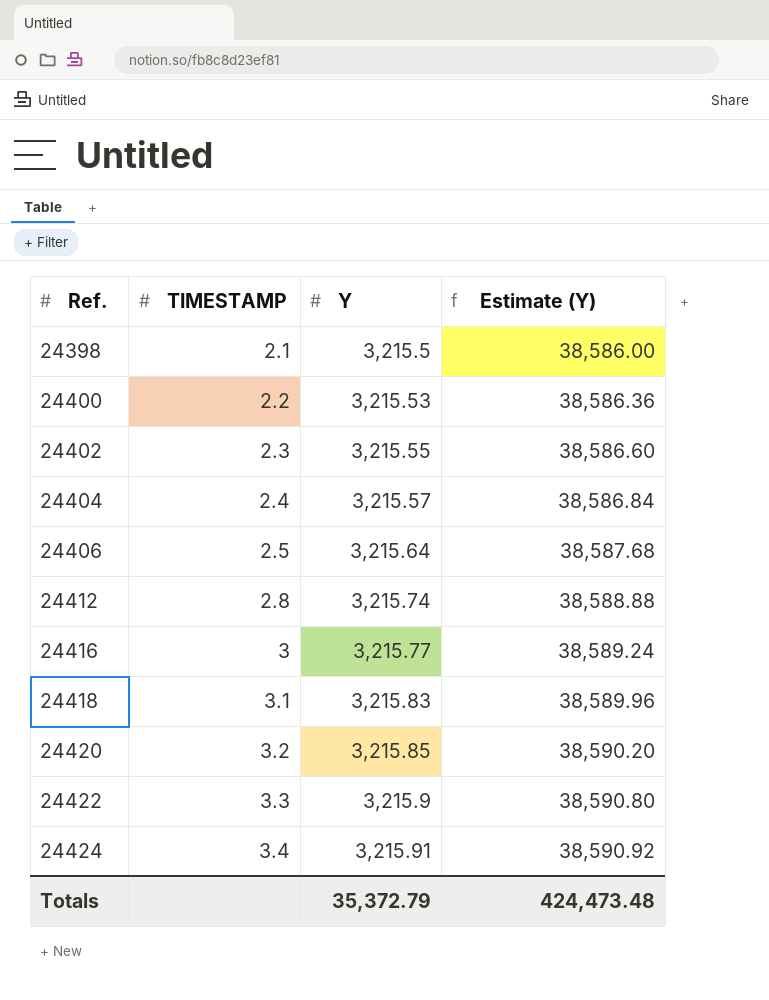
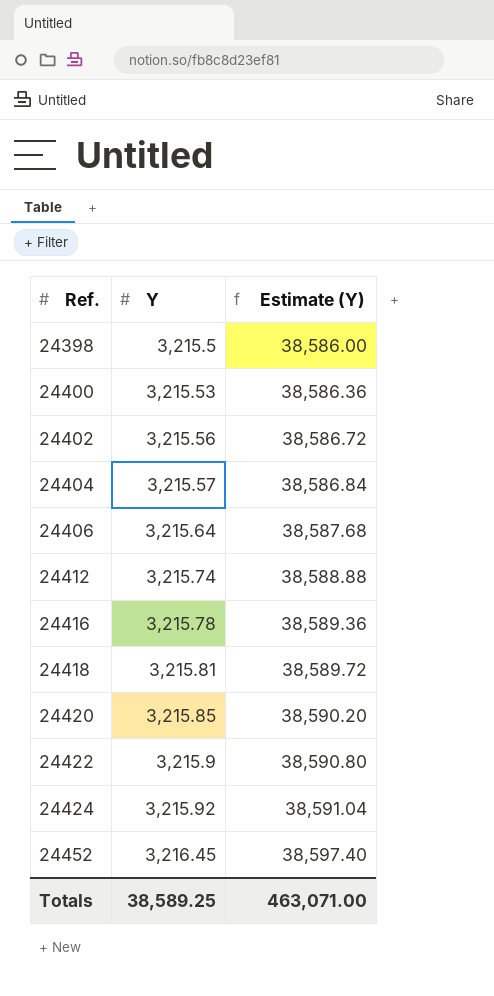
column TIMESTAMP | position: 2 -> none
24402 | Y: 3,215.55 -> 3,215.56
24402 | Estimate (Y): 38,586.60 -> 38,586.72
24416 | Y: 3,215.77 -> 3,215.78
24416 | Estimate (Y): 38,589.24 -> 38,589.36
24418 | Y: 3,215.83 -> 3,215.81
24418 | Estimate (Y): 38,589.96 -> 38,589.72
24424 | Y: 3,215.91 -> 3,215.92
24424 | Estimate (Y): 38,590.92 -> 38,591.04
row 24452: none -> 3,216.45 | 38,597.40
Totals | Y: 35,372.79 -> 38,589.25
Totals | Estimate (Y): 424,473.48 -> 463,071.00

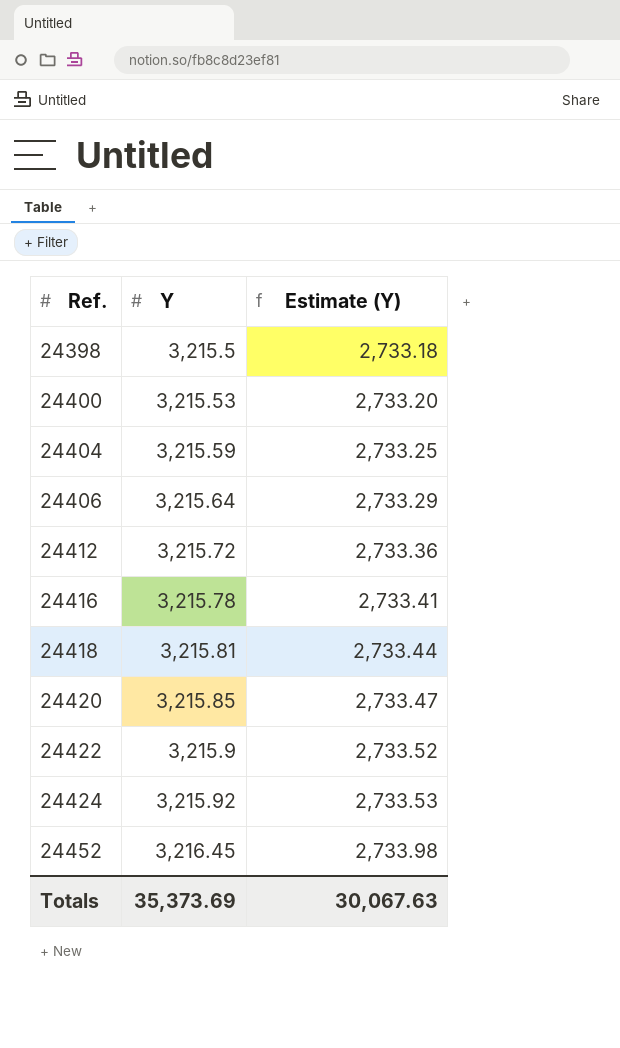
column Estimate (Y) | formula: [Y] * 12 -> [Y] * 0.85
row 24402: 3,215.56 | 38,586.72 -> none
24404 | Y: 3,215.57 -> 3,215.59
24412 | Y: 3,215.74 -> 3,215.72
Totals | Y: 38,589.25 -> 35,373.69
Totals | Estimate (Y): 463,071.00 -> 30,067.63

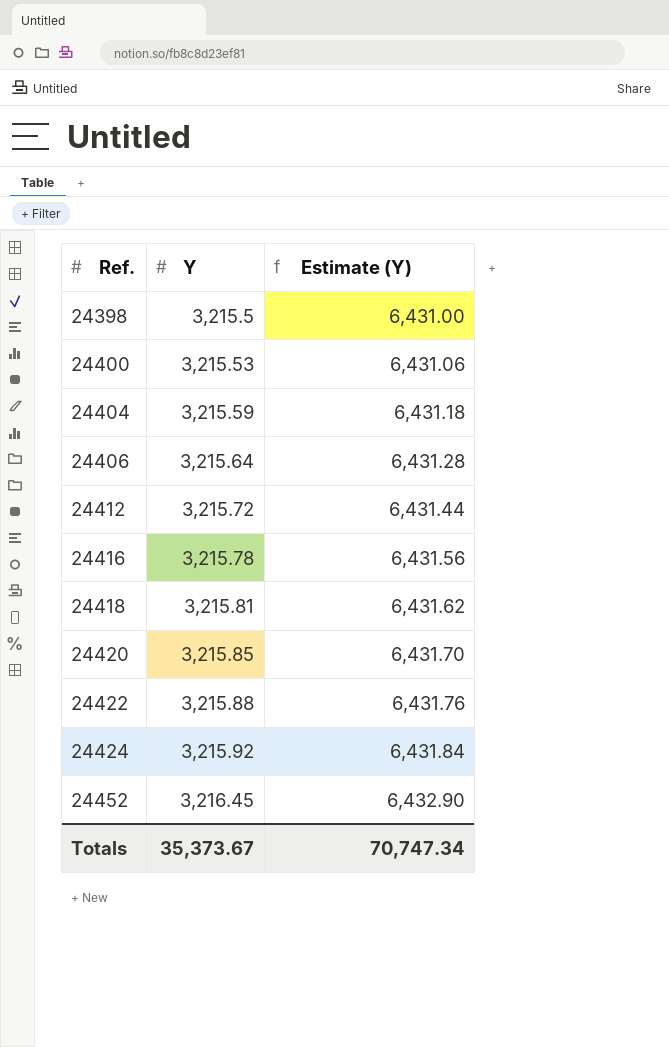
column Estimate (Y) | formula: [Y] * 0.85 -> [Y] * 2
24422 | Y: 3,215.9 -> 3,215.88
Totals | Y: 35,373.69 -> 35,373.67
Totals | Estimate (Y): 30,067.63 -> 70,747.34

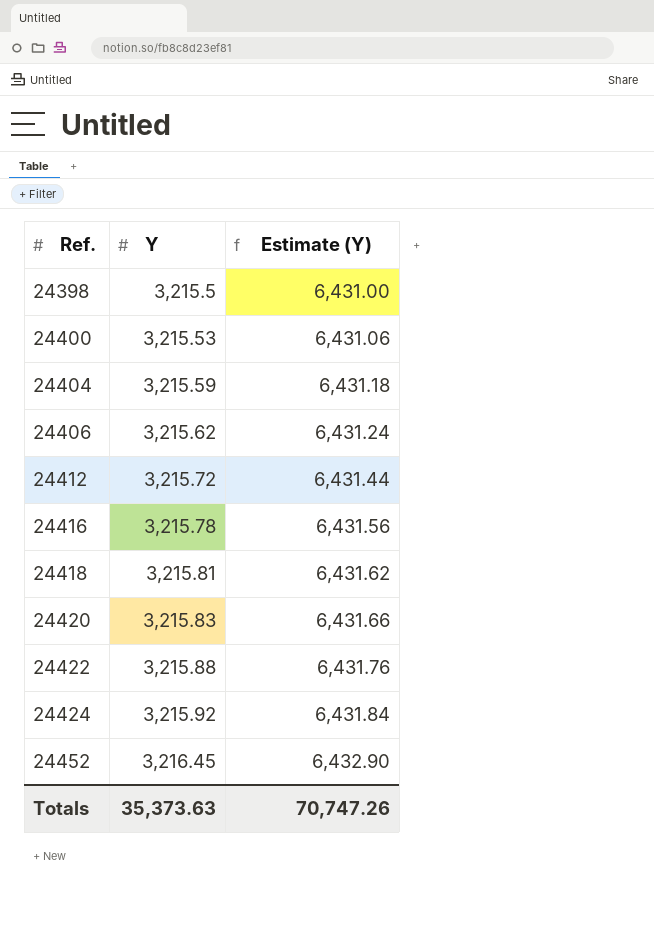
24406 | Y: 3,215.64 -> 3,215.62
24406 | Estimate (Y): 6,431.28 -> 6,431.24
24420 | Y: 3,215.85 -> 3,215.83
24420 | Estimate (Y): 6,431.70 -> 6,431.66
Totals | Y: 35,373.67 -> 35,373.63
Totals | Estimate (Y): 70,747.34 -> 70,747.26

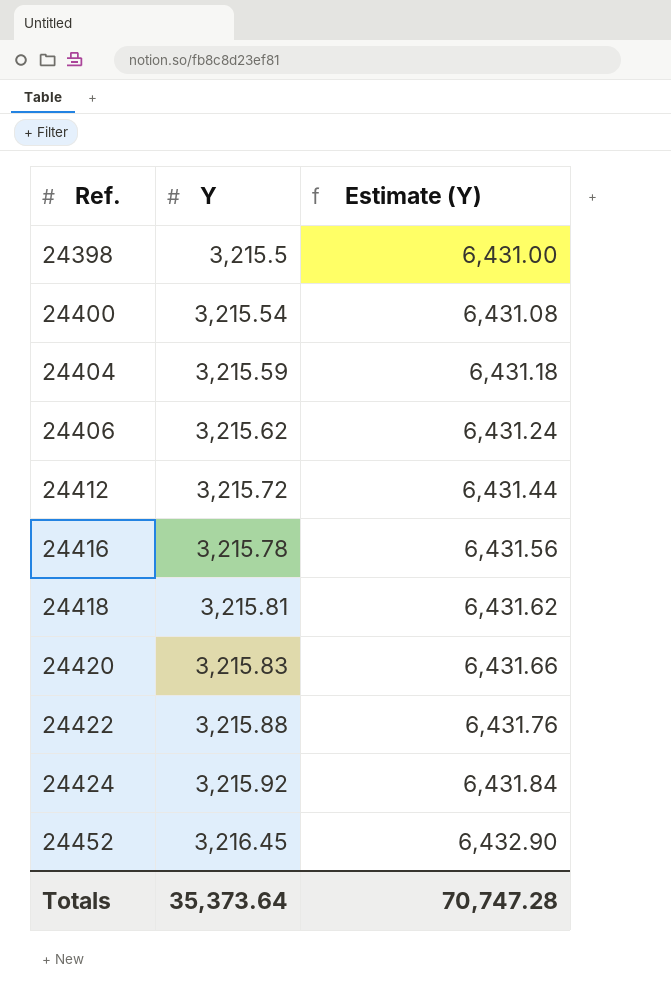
24400 | Y: 3,215.53 -> 3,215.54
24400 | Estimate (Y): 6,431.06 -> 6,431.08
Totals | Y: 35,373.63 -> 35,373.64
Totals | Estimate (Y): 70,747.26 -> 70,747.28

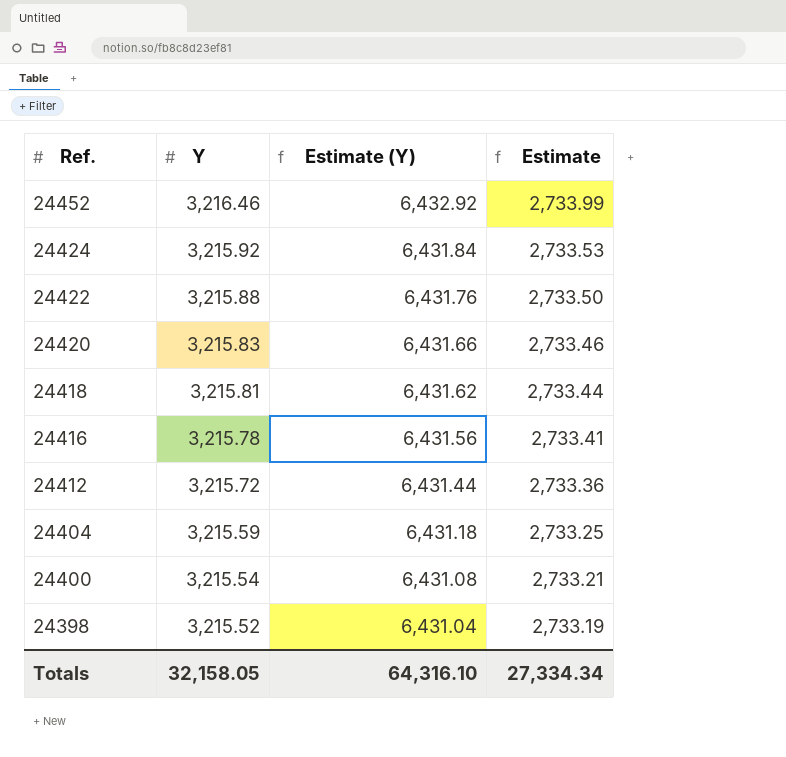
row order: Ref. ascending -> Ref. descending
column Estimate | formula: none -> [Y] * 0.85
row 24406: 3,215.62 | 6,431.24 -> none
24452 | Y: 3,216.45 -> 3,216.46
24452 | Estimate (Y): 6,432.90 -> 6,432.92
24398 | Y: 3,215.5 -> 3,215.52
24398 | Estimate (Y): 6,431.00 -> 6,431.04
Totals | Y: 35,373.64 -> 32,158.05
Totals | Estimate (Y): 70,747.28 -> 64,316.10

